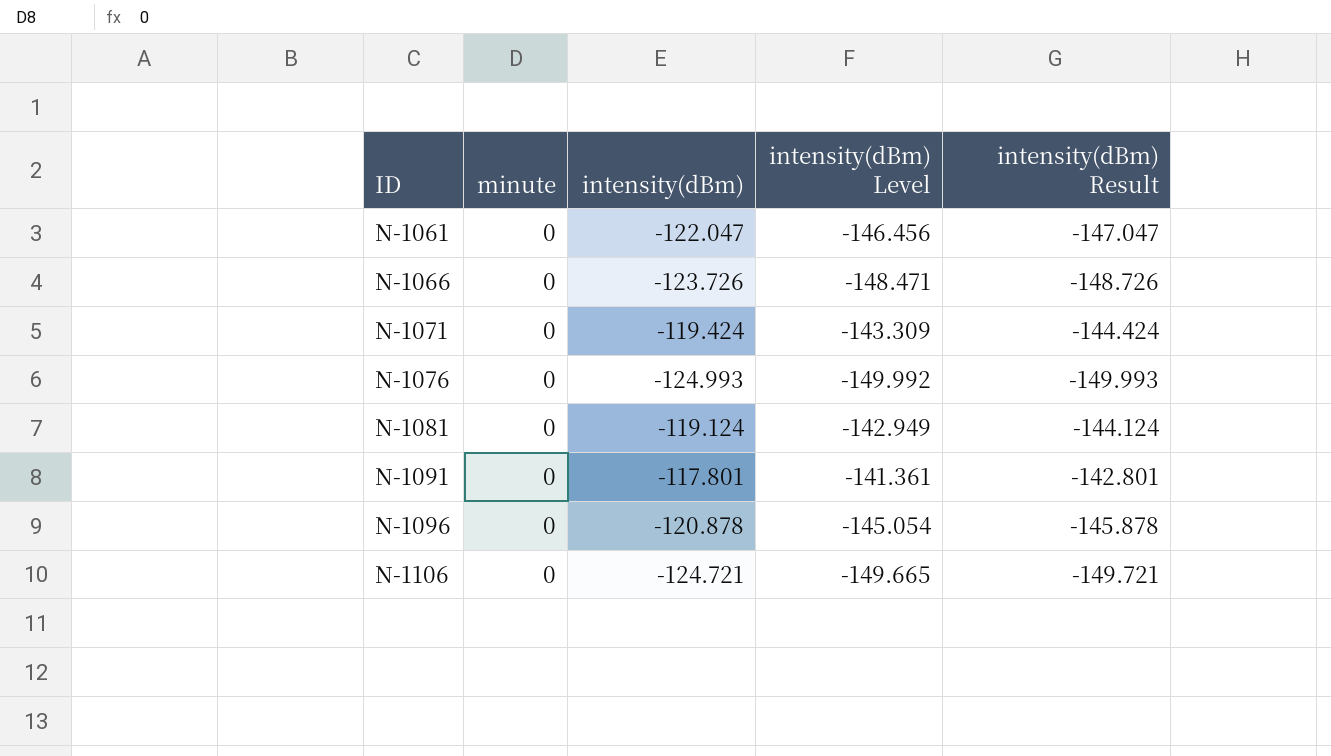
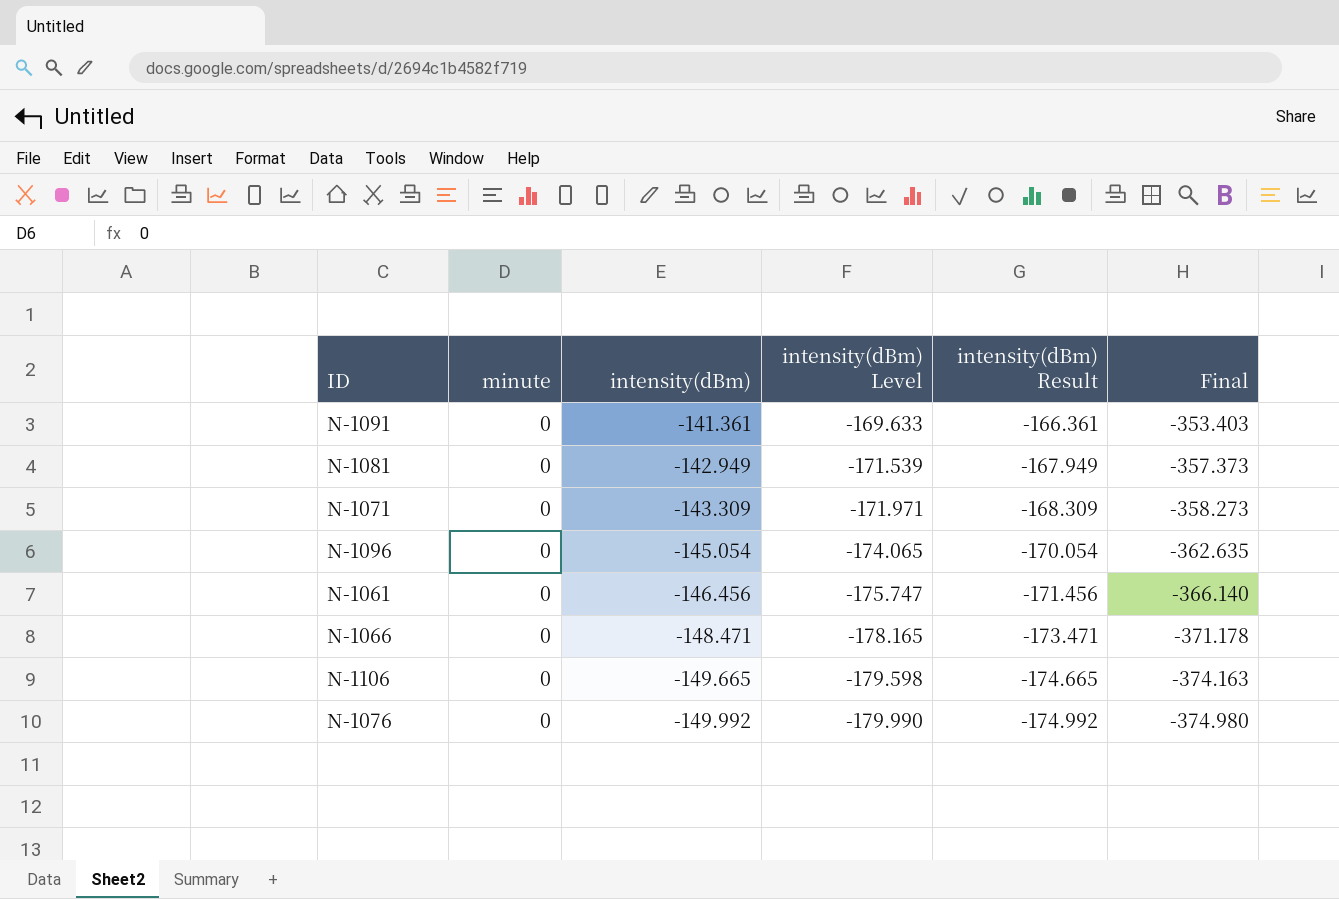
row order: ID ascending -> intensity(dBm) descending
column Final | formula: none -> [intensity(dBm)] * 2.5
N-1091 | intensity(dBm): -117.801 -> -141.361
N-1091 | intensity(dBm) Level: -141.361 -> -169.633
N-1091 | intensity(dBm) Result: -142.801 -> -166.361
N-1081 | intensity(dBm): -119.124 -> -142.949
N-1081 | intensity(dBm) Level: -142.949 -> -171.539
N-1081 | intensity(dBm) Result: -144.124 -> -167.949
N-1071 | intensity(dBm): -119.424 -> -143.309
N-1071 | intensity(dBm) Level: -143.309 -> -171.971
N-1071 | intensity(dBm) Result: -144.424 -> -168.309
N-1096 | intensity(dBm): -120.878 -> -145.054
N-1096 | intensity(dBm) Level: -145.054 -> -174.065
N-1096 | intensity(dBm) Result: -145.878 -> -170.054
N-1061 | intensity(dBm): -122.047 -> -146.456
N-1061 | intensity(dBm) Level: -146.456 -> -175.747
N-1061 | intensity(dBm) Result: -147.047 -> -171.456
N-1066 | intensity(dBm): -123.726 -> -148.471
N-1066 | intensity(dBm) Level: -148.471 -> -178.165
N-1066 | intensity(dBm) Result: -148.726 -> -173.471
N-1106 | intensity(dBm): -124.721 -> -149.665
N-1106 | intensity(dBm) Level: -149.665 -> -179.598
N-1106 | intensity(dBm) Result: -149.721 -> -174.665
N-1076 | intensity(dBm): -124.993 -> -149.992
N-1076 | intensity(dBm) Level: -149.992 -> -179.990
N-1076 | intensity(dBm) Result: -149.993 -> -174.992

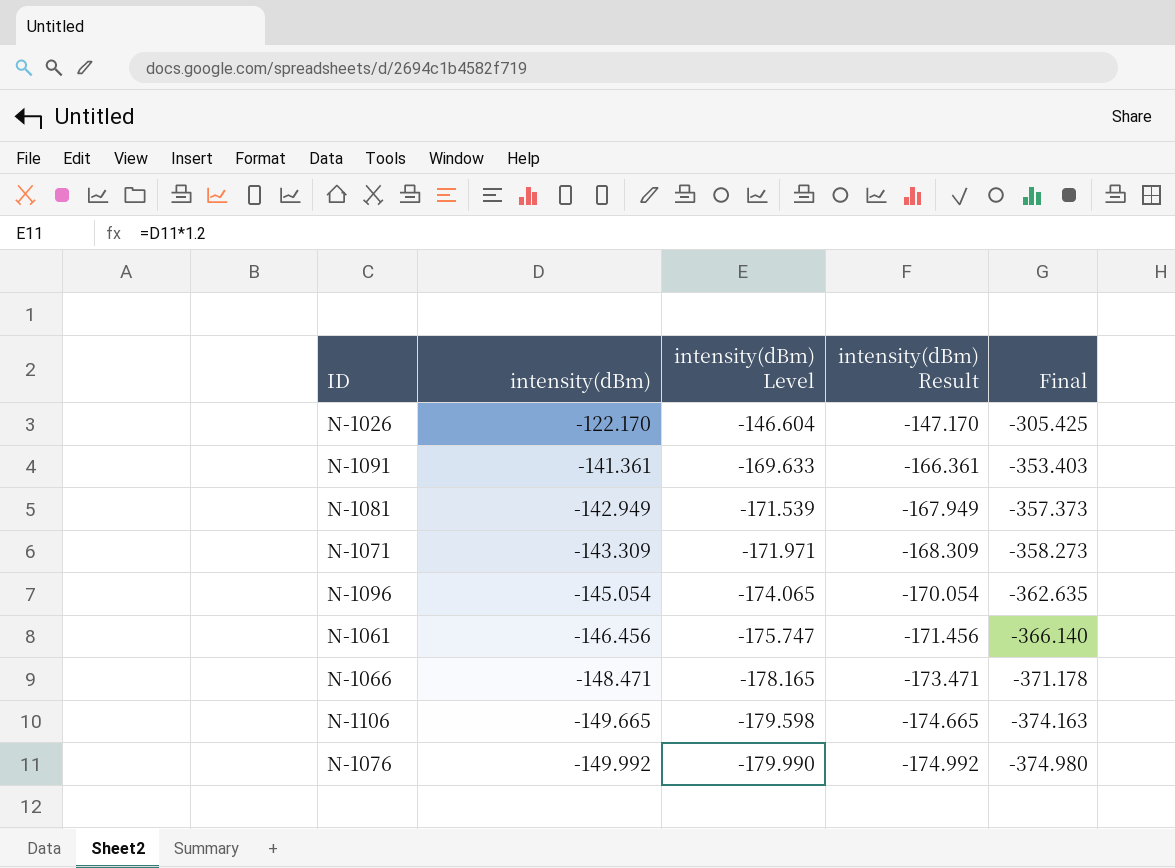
column minute | position: 2 -> none
row N-1026: none -> -122.170 | -146.604 | -147.170 | -305.425

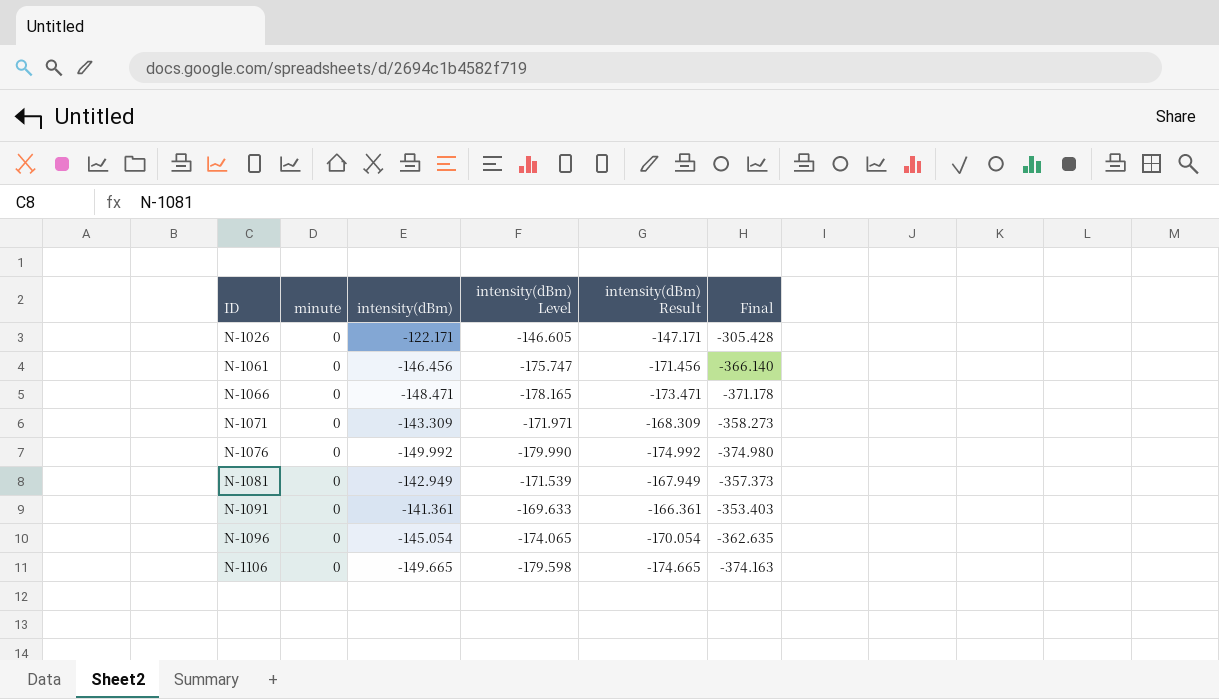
row order: intensity(dBm) descending -> ID ascending
column minute | position: none -> 2
N-1026 | intensity(dBm): -122.170 -> -122.171
N-1026 | intensity(dBm) Level: -146.604 -> -146.605
N-1026 | intensity(dBm) Result: -147.170 -> -147.171
N-1026 | Final: -305.425 -> -305.428

